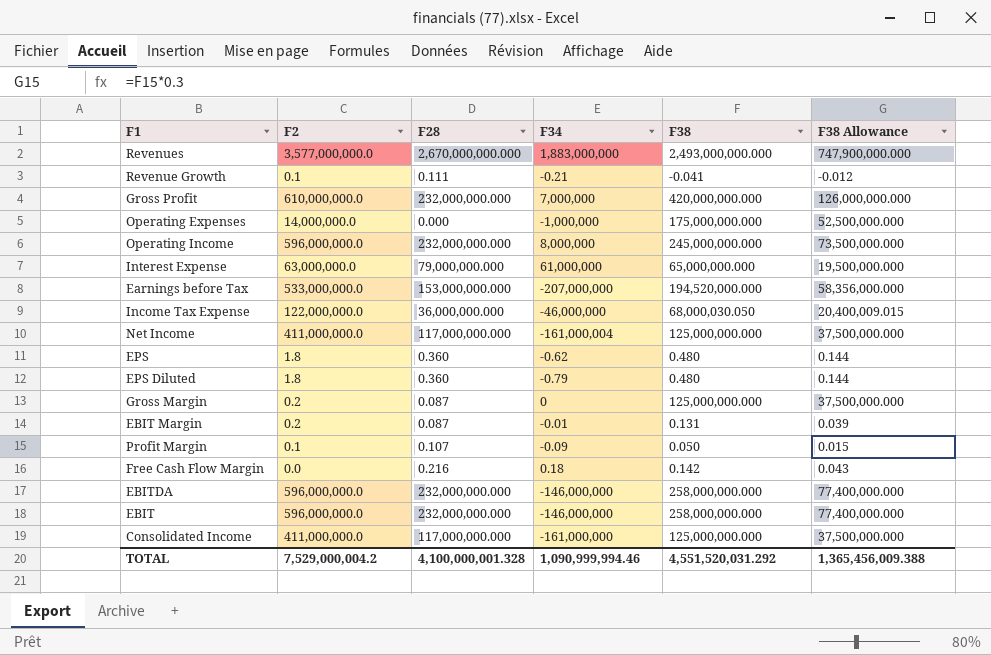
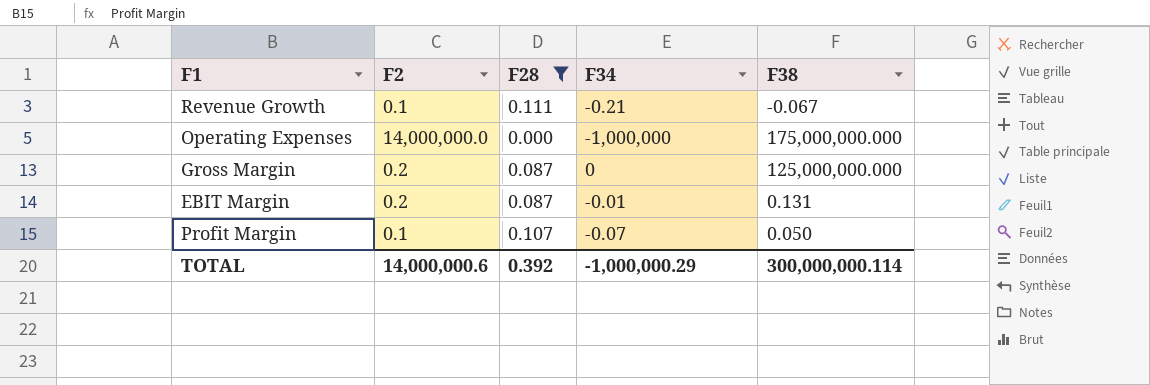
filter: none -> F28 <= 0.111
column F38 Allowance | formula: [F38] * 0.3 -> none
Revenue Growth | F38: -0.041 -> -0.067
Profit Margin | F34: -0.09 -> -0.07
TOTAL | F2: 7,529,000,004.2 -> 14,000,000.6
TOTAL | F28: 4,100,000,001.328 -> 0.392
TOTAL | F34: 1,090,999,994.46 -> -1,000,000.29
TOTAL | F38: 4,551,520,031.292 -> 300,000,000.114

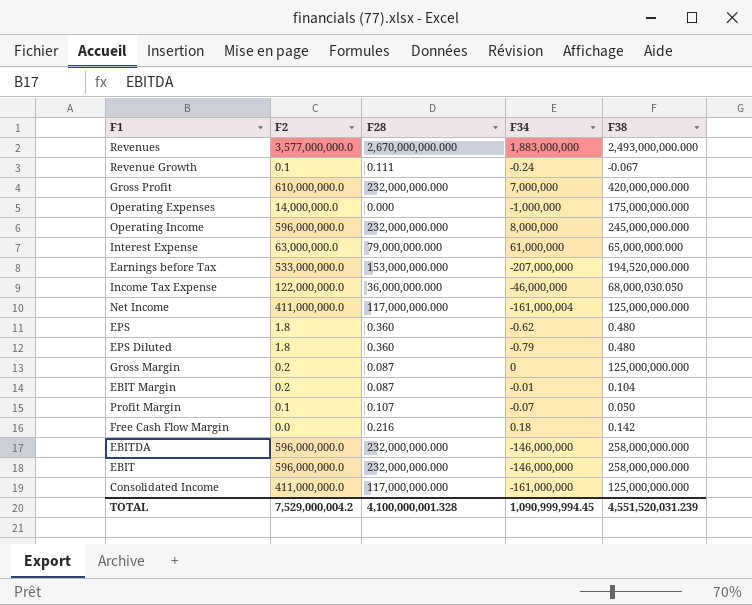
filter: F28 <= 0.111 -> none
Revenue Growth | F34: -0.21 -> -0.24
EBIT Margin | F38: 0.131 -> 0.104
TOTAL | F2: 14,000,000.6 -> 7,529,000,004.2
TOTAL | F28: 0.392 -> 4,100,000,001.328
TOTAL | F34: -1,000,000.29 -> 1,090,999,994.45
TOTAL | F38: 300,000,000.114 -> 4,551,520,031.239

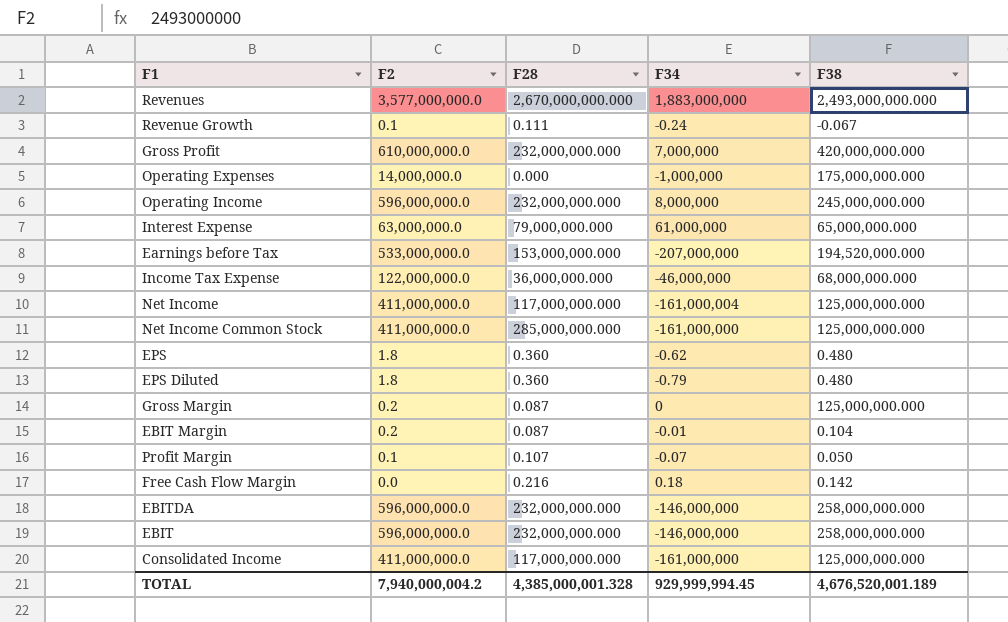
Income Tax Expense | F38: 68,000,030.050 -> 68,000,000.000
row Net Income Common Stock: none -> 411,000,000.0 | 285,000,000.000 | -161,000,000 | 125,000,000.000
TOTAL | F2: 7,529,000,004.2 -> 7,940,000,004.2
TOTAL | F28: 4,100,000,001.328 -> 4,385,000,001.328
TOTAL | F34: 1,090,999,994.45 -> 929,999,994.45
TOTAL | F38: 4,551,520,031.239 -> 4,676,520,001.189

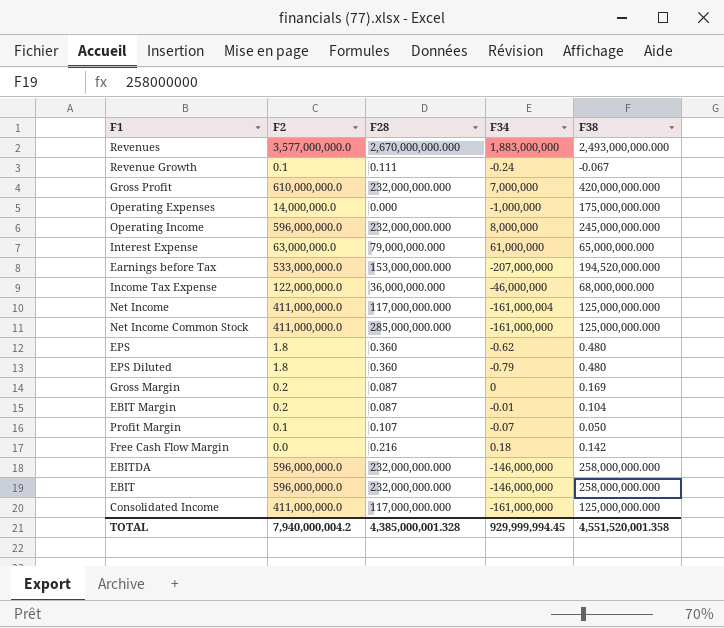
Gross Margin | F38: 125,000,000.000 -> 0.169
TOTAL | F38: 4,676,520,001.189 -> 4,551,520,001.358

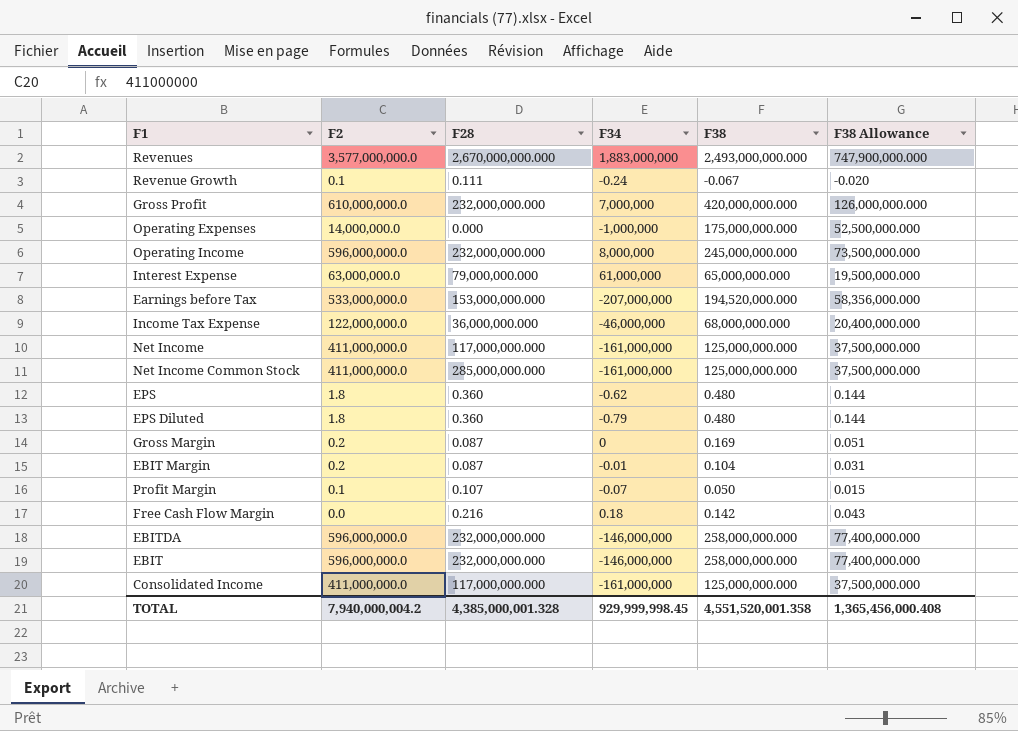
column F38 Allowance | formula: none -> [F38] * 0.3
Net Income | F34: -161,000,004 -> -161,000,000
TOTAL | F34: 929,999,994.45 -> 929,999,998.45

